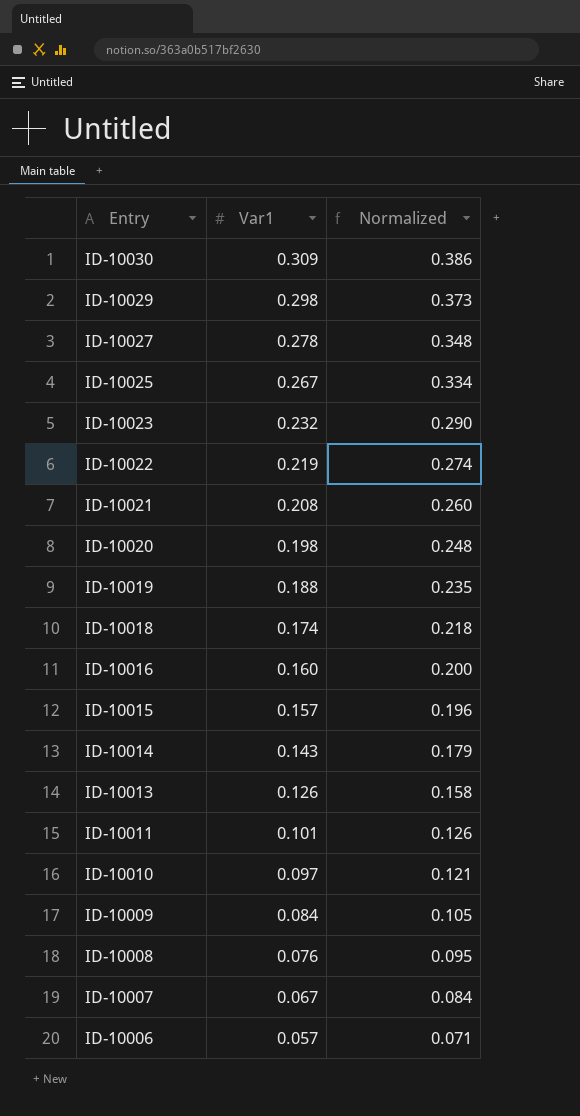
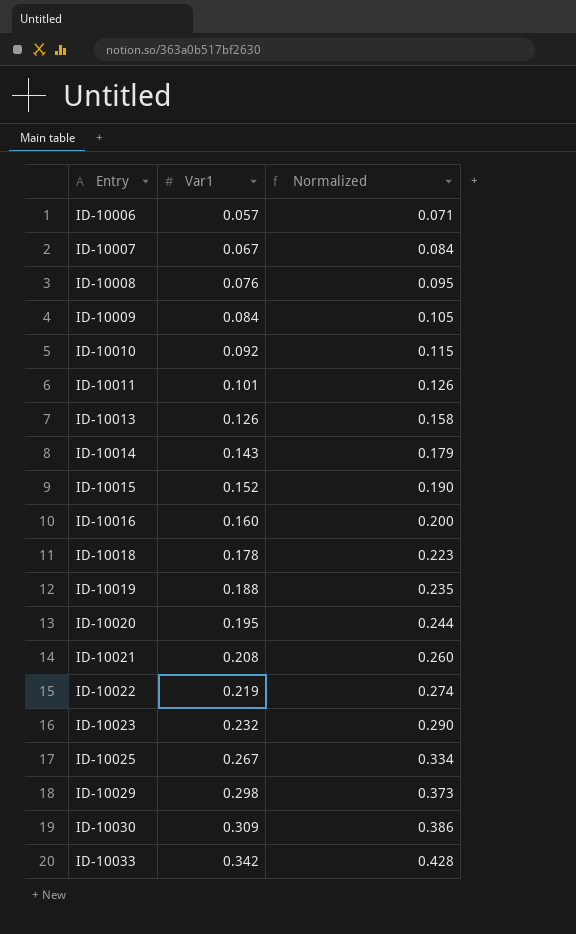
row order: Entry descending -> Entry ascending
row ID-10027: 0.278 | 0.348 -> none
ID-10010 | Var1: 0.097 -> 0.092
ID-10010 | Normalized: 0.121 -> 0.115
ID-10015 | Var1: 0.157 -> 0.152
ID-10015 | Normalized: 0.196 -> 0.190
ID-10018 | Var1: 0.174 -> 0.178
ID-10018 | Normalized: 0.218 -> 0.223
ID-10020 | Var1: 0.198 -> 0.195
ID-10020 | Normalized: 0.248 -> 0.244
row ID-10033: none -> 0.342 | 0.428

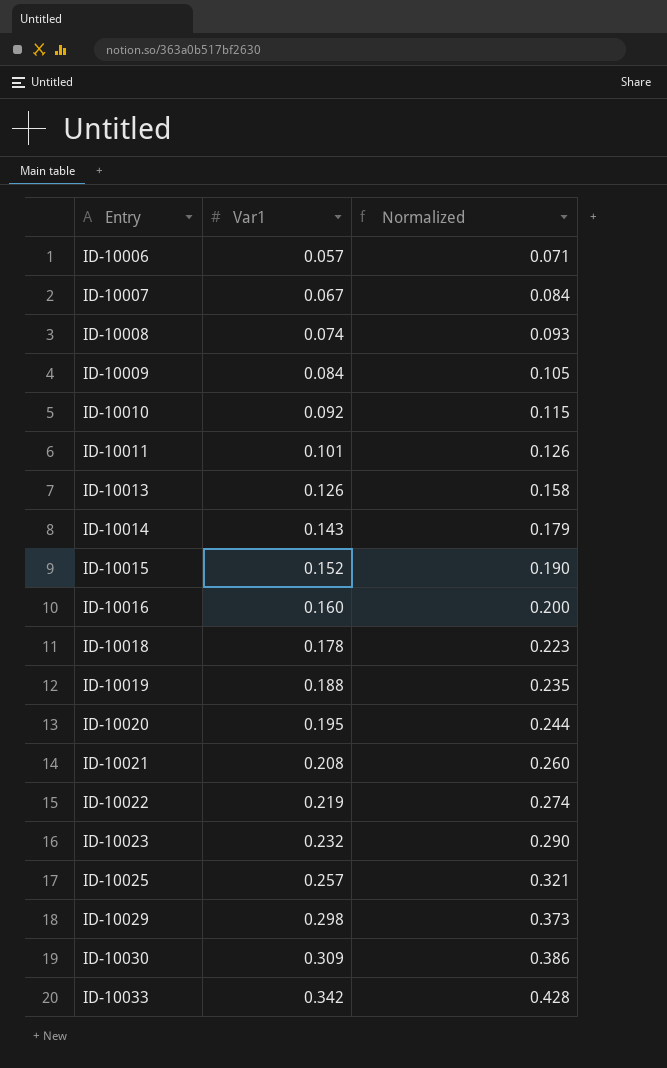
ID-10008 | Var1: 0.076 -> 0.074
ID-10008 | Normalized: 0.095 -> 0.093
ID-10025 | Var1: 0.267 -> 0.257
ID-10025 | Normalized: 0.334 -> 0.321

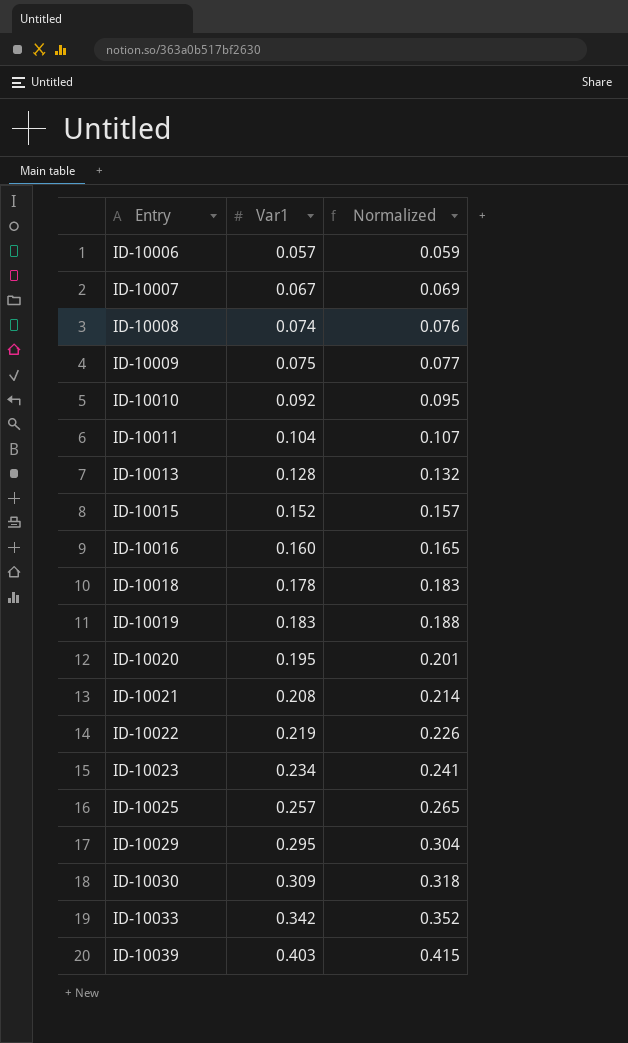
column Normalized | formula: [Var1] * 1.25 -> [Var1] * 1.03
row ID-10014: 0.143 | 0.179 -> none
ID-10009 | Var1: 0.084 -> 0.075
ID-10011 | Var1: 0.101 -> 0.104
ID-10013 | Var1: 0.126 -> 0.128
ID-10019 | Var1: 0.188 -> 0.183
ID-10023 | Var1: 0.232 -> 0.234
ID-10029 | Var1: 0.298 -> 0.295
row ID-10039: none -> 0.403 | 0.415

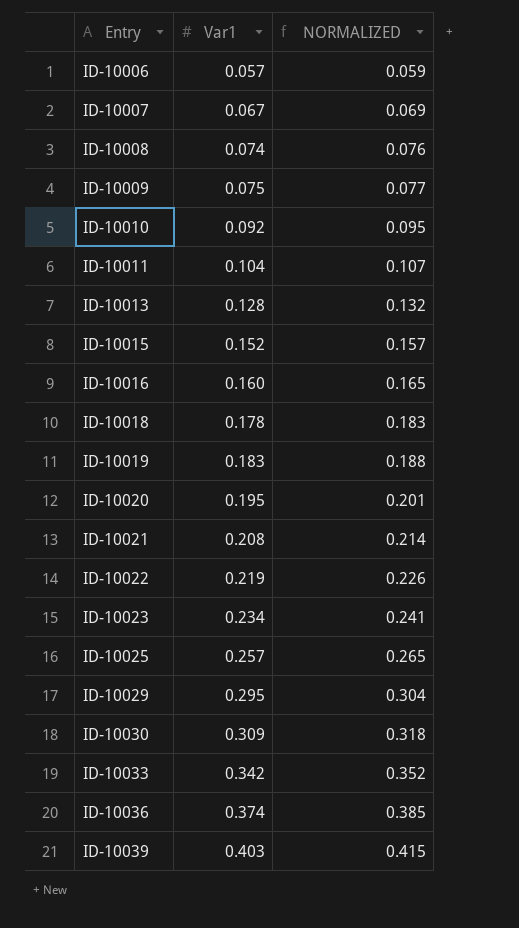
column name: Normalized -> NORMALIZED
row ID-10036: none -> 0.374 | 0.385

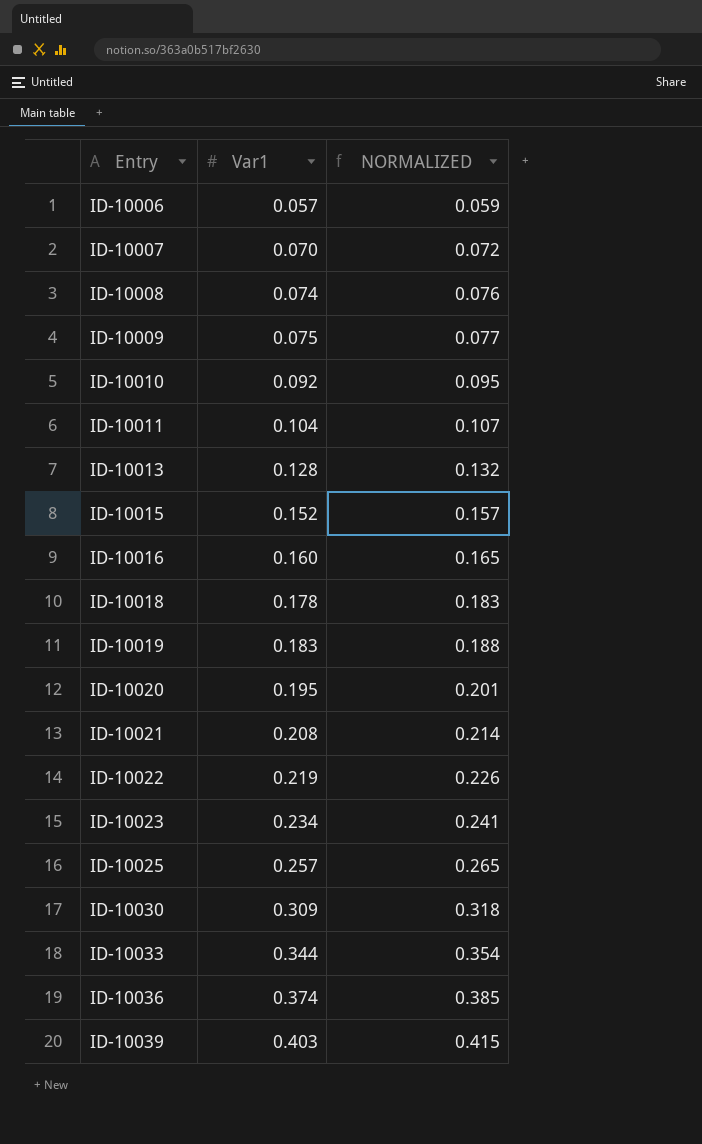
row ID-10029: 0.295 | 0.304 -> none
ID-10007 | Var1: 0.067 -> 0.070
ID-10007 | NORMALIZED: 0.069 -> 0.072
ID-10033 | Var1: 0.342 -> 0.344
ID-10033 | NORMALIZED: 0.352 -> 0.354

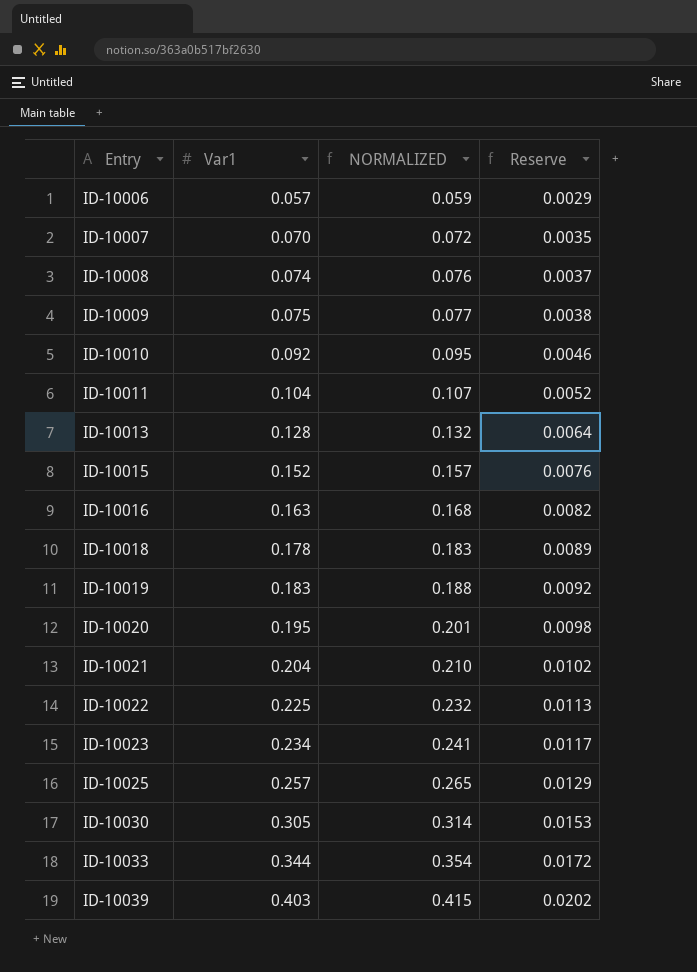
column Reserve | formula: none -> [Var1] * 0.05
row ID-10036: 0.374 | 0.385 -> none
ID-10016 | Var1: 0.160 -> 0.163
ID-10016 | NORMALIZED: 0.165 -> 0.168
ID-10021 | Var1: 0.208 -> 0.204
ID-10021 | NORMALIZED: 0.214 -> 0.210
ID-10022 | Var1: 0.219 -> 0.225
ID-10022 | NORMALIZED: 0.226 -> 0.232
ID-10030 | Var1: 0.309 -> 0.305
ID-10030 | NORMALIZED: 0.318 -> 0.314

